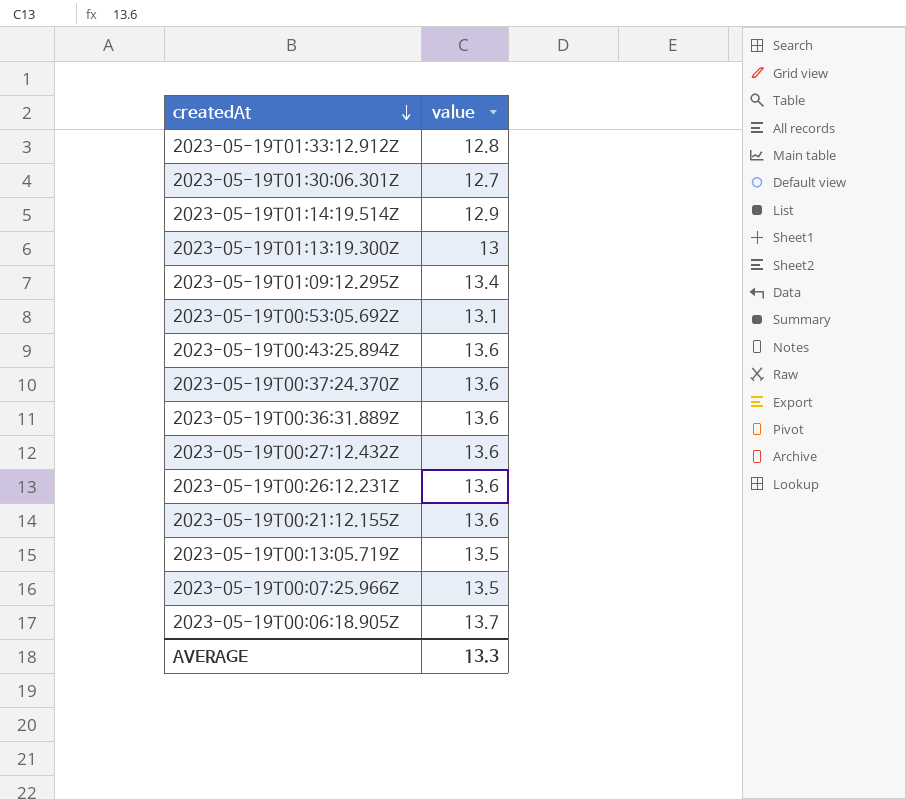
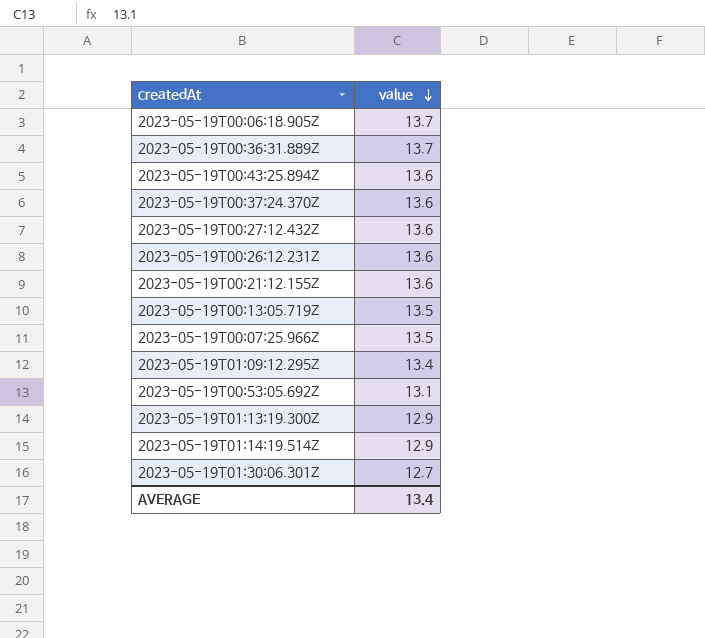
row order: createdAt descending -> value descending
row 2023-05-19T01:33:12.912Z: 12.8 -> none
2023-05-19T00:36:31.889Z | value: 13.6 -> 13.7
2023-05-19T01:13:19.300Z | value: 13 -> 12.9
AVERAGE | value: 13.3 -> 13.4

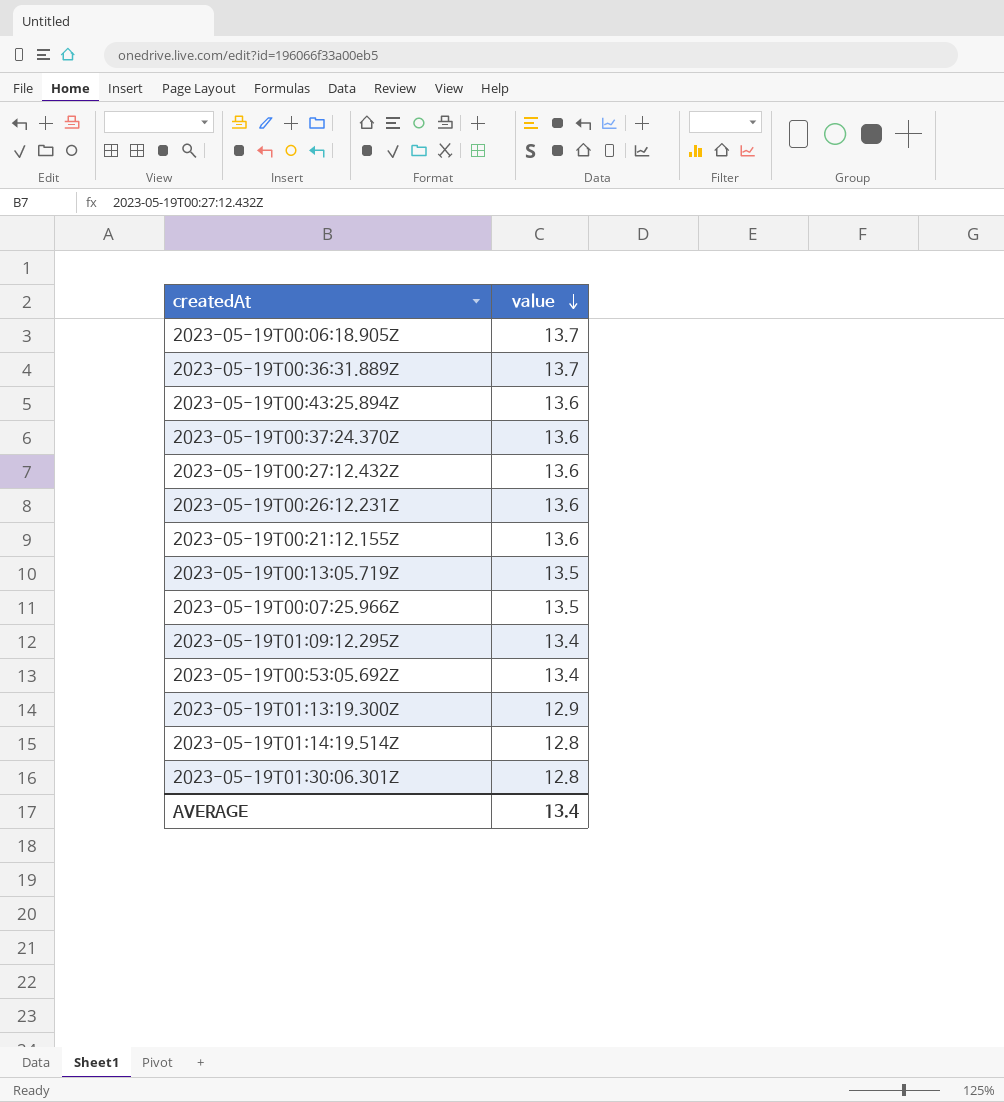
2023-05-19T00:53:05.692Z | value: 13.1 -> 13.4
2023-05-19T01:14:19.514Z | value: 12.9 -> 12.8
2023-05-19T01:30:06.301Z | value: 12.7 -> 12.8

